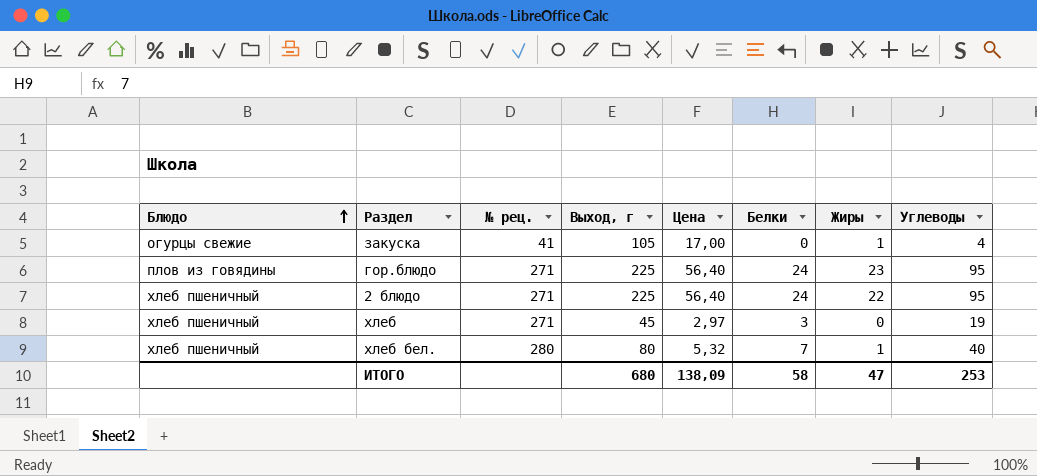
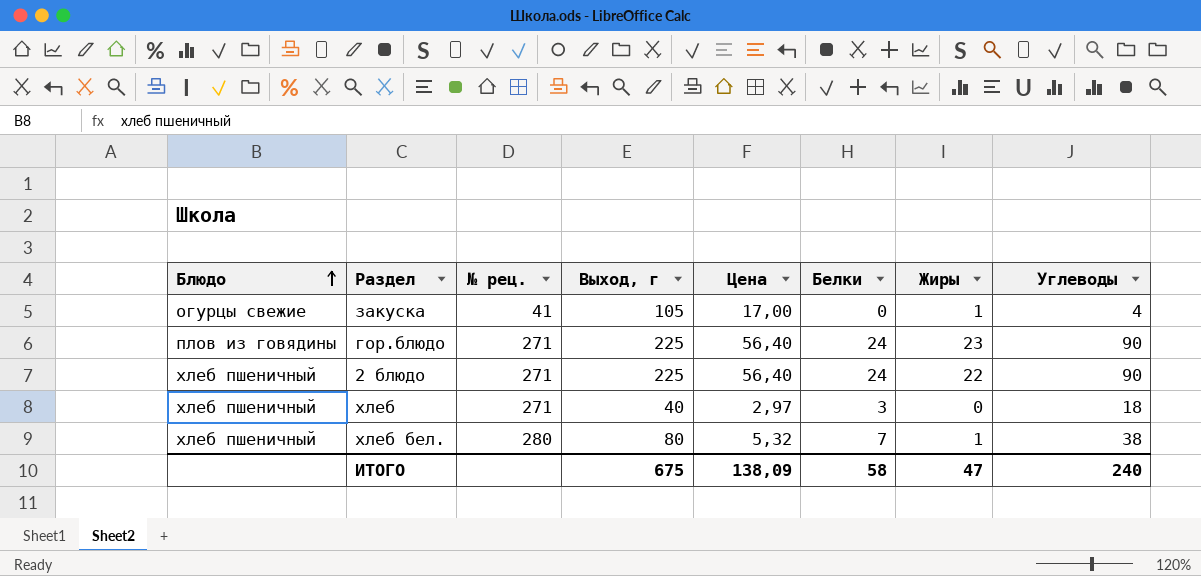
гор.блюдо | Углеводы: 95 -> 90
2 блюдо | Углеводы: 95 -> 90
хлеб | Выход, г: 45 -> 40
хлеб | Углеводы: 19 -> 18
хлеб бел. | Углеводы: 40 -> 38
ИТОГО | Выход, г: 680 -> 675
ИТОГО | Углеводы: 253 -> 240

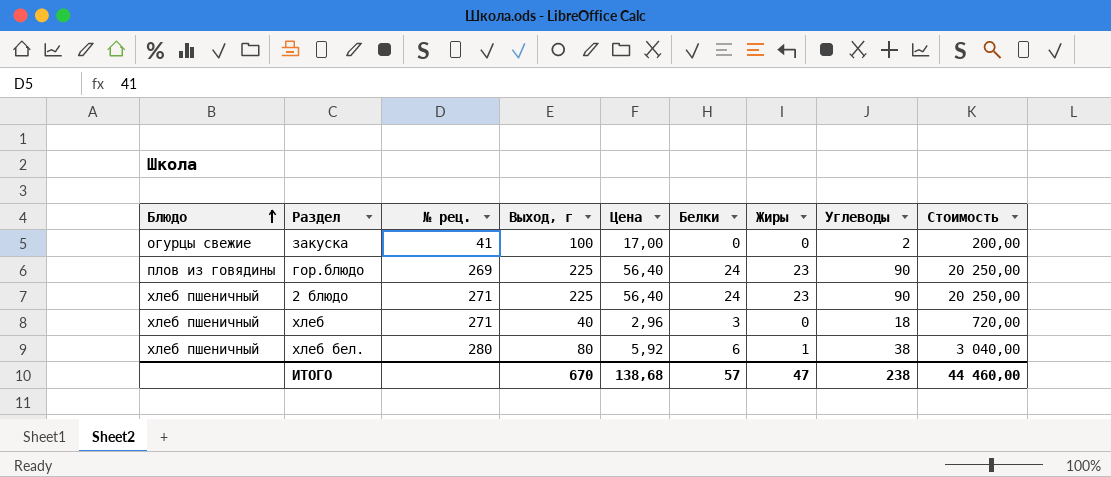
column Стоимость | formula: none -> [Выход, г] * [Углеводы]
закуска | Выход, г: 105 -> 100
закуска | Жиры: 1 -> 0
закуска | Углеводы: 4 -> 2
гор.блюдо | № рец.: 271 -> 269
2 блюдо | Жиры: 22 -> 23
хлеб | Цена: 2,97 -> 2,96
хлеб бел. | Цена: 5,32 -> 5,92
хлеб бел. | Белки: 7 -> 6
ИТОГО | Выход, г: 675 -> 670
ИТОГО | Цена: 138,09 -> 138,68
ИТОГО | Белки: 58 -> 57
ИТОГО | Углеводы: 240 -> 238

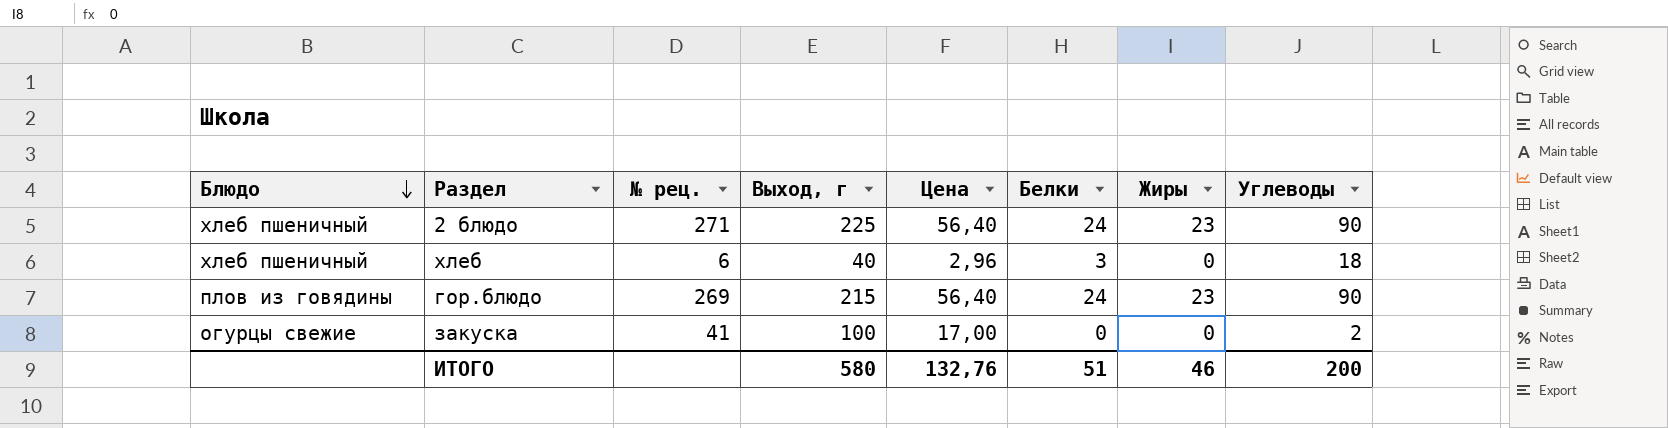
row order: Блюдо ascending -> Блюдо descending
column Стоимость | formula: [Выход, г] * [Углеводы] -> none
row хлеб бел.: хлеб пшеничный | 280 | 80 | 5,92 | 6 | 1 | 38 | 3 040,00 -> none
хлеб | № рец.: 271 -> 6
гор.блюдо | Выход, г: 225 -> 215
ИТОГО | Выход, г: 670 -> 580
ИТОГО | Цена: 138,68 -> 132,76
ИТОГО | Белки: 57 -> 51
ИТОГО | Жиры: 47 -> 46
ИТОГО | Углеводы: 238 -> 200

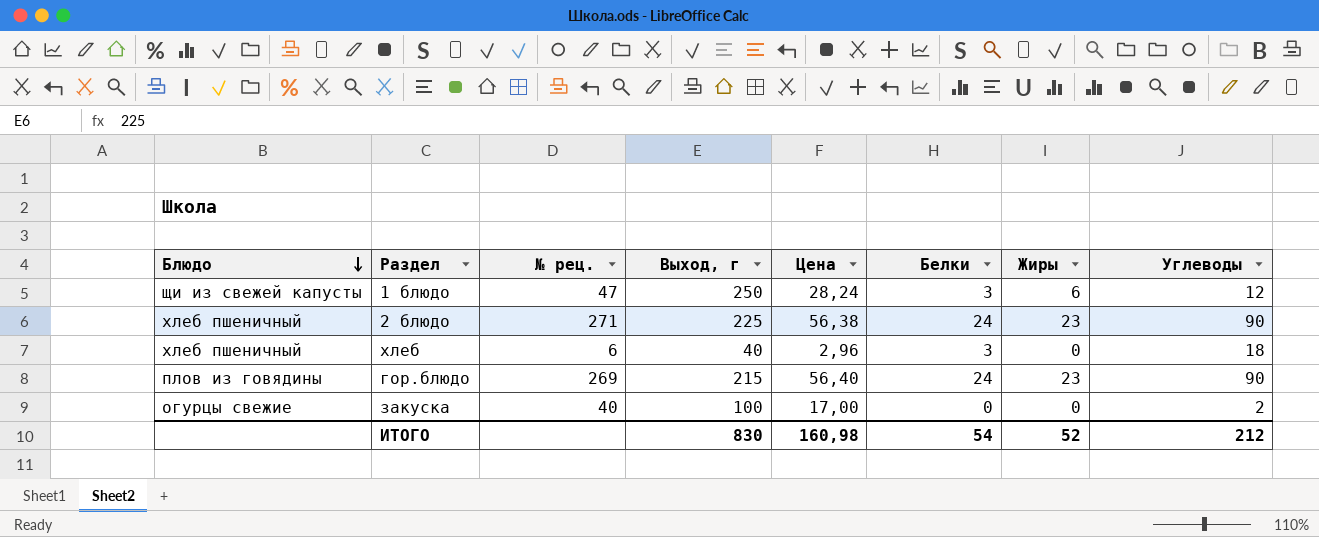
row 1 блюдо: none -> щи из свежей капусты | 47 | 250 | 28,24 | 3 | 6 | 12
2 блюдо | Цена: 56,40 -> 56,38
закуска | № рец.: 41 -> 40
ИТОГО | Выход, г: 580 -> 830
ИТОГО | Цена: 132,76 -> 160,98
ИТОГО | Белки: 51 -> 54
ИТОГО | Жиры: 46 -> 52
ИТОГО | Углеводы: 200 -> 212

